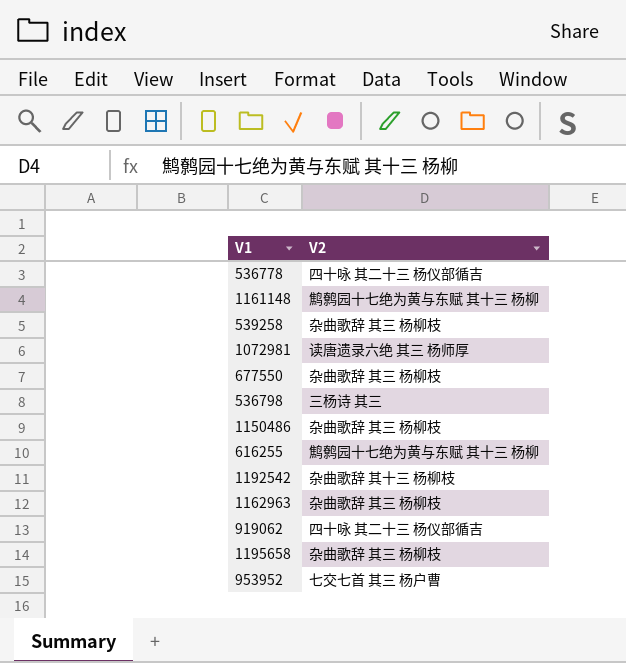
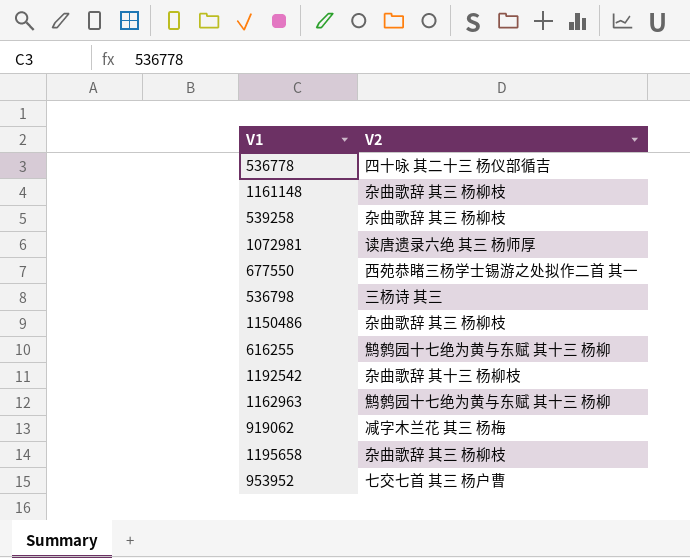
1161148 | V2: 鹪鹩园十七绝为黄与东赋 其十三 杨柳 -> 杂曲歌辞 其三 杨柳枝
677550 | V2: 杂曲歌辞 其三 杨柳枝 -> 西苑恭睹三杨学士锡游之处拟作二首 其一
1162963 | V2: 杂曲歌辞 其三 杨柳枝 -> 鹪鹩园十七绝为黄与东赋 其十三 杨柳
919062 | V2: 四十咏 其二十三 杨仪部循吉 -> 减字木兰花 其三 杨梅

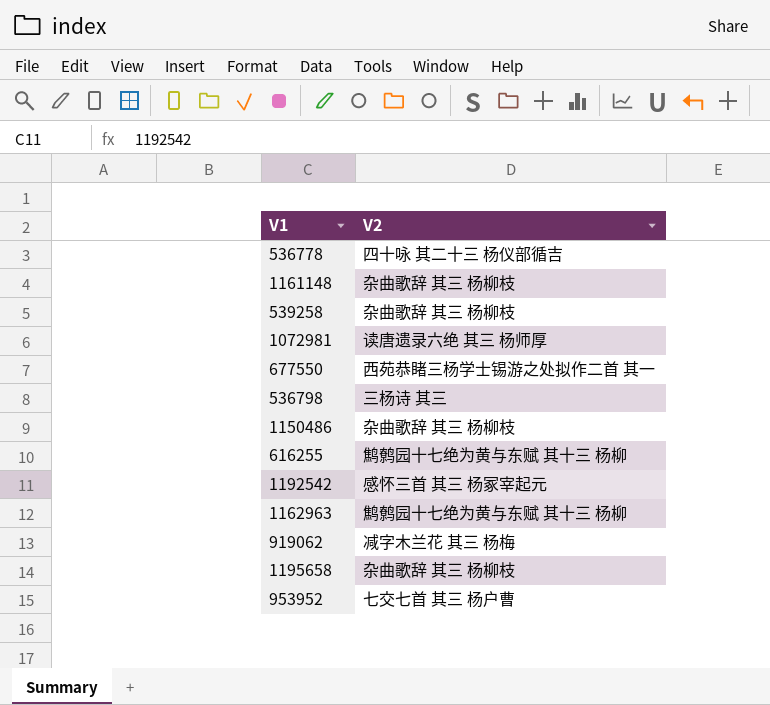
1192542 | V2: 杂曲歌辞 其十三 杨柳枝 -> 感怀三首 其三 杨冢宰起元

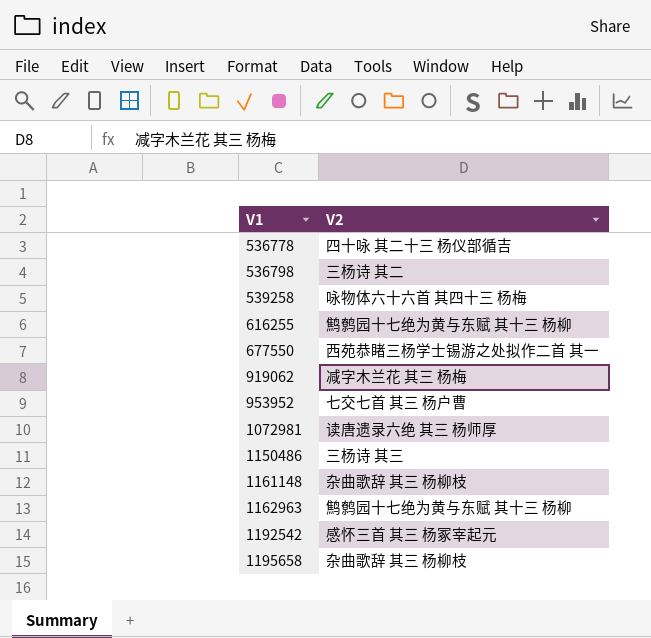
row order: none -> V1 ascending
536798 | V2: 三杨诗 其三 -> 三杨诗 其二
539258 | V2: 杂曲歌辞 其三 杨柳枝 -> 咏物体六十六首 其四十三 杨梅
1150486 | V2: 杂曲歌辞 其三 杨柳枝 -> 三杨诗 其三

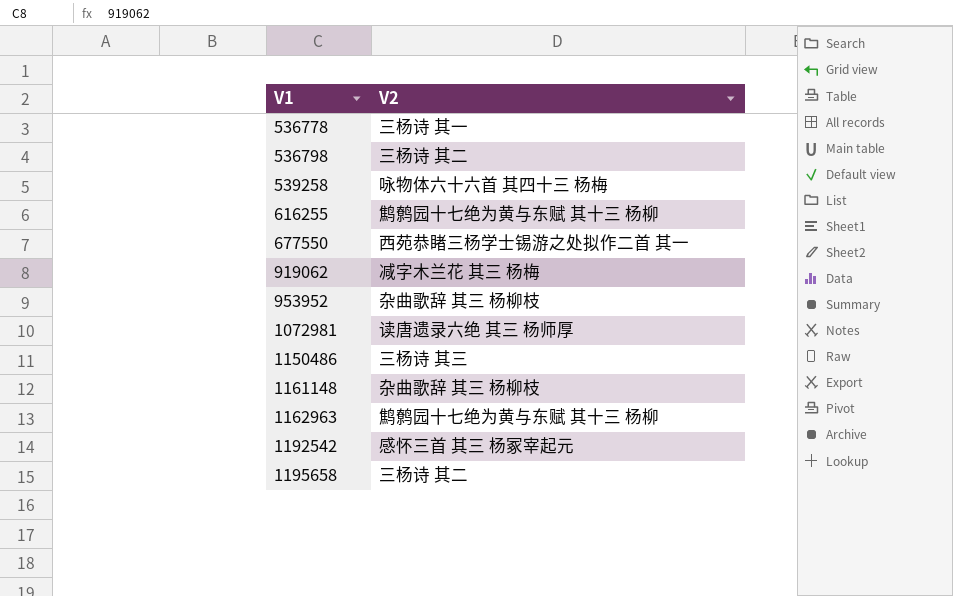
536778 | V2: 四十咏 其二十三 杨仪部循吉 -> 三杨诗 其一
953952 | V2: 七交七首 其三 杨户曹 -> 杂曲歌辞 其三 杨柳枝
1195658 | V2: 杂曲歌辞 其三 杨柳枝 -> 三杨诗 其二

